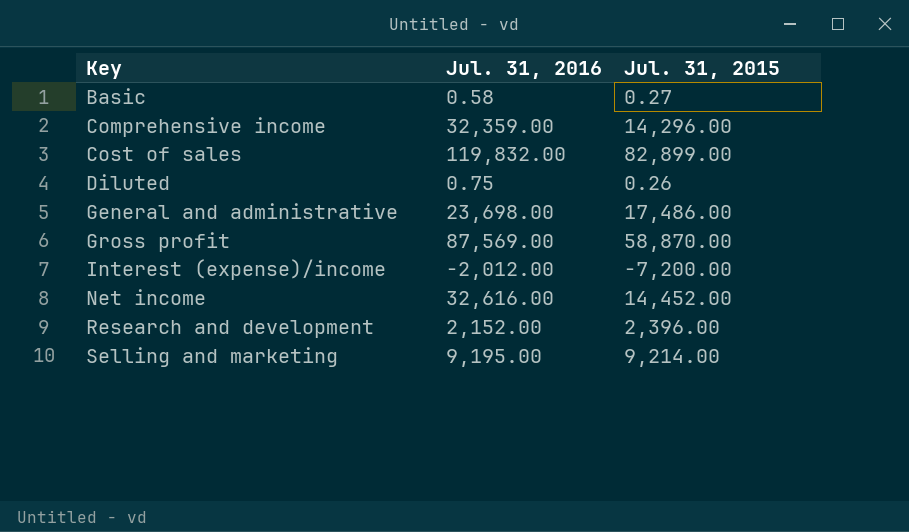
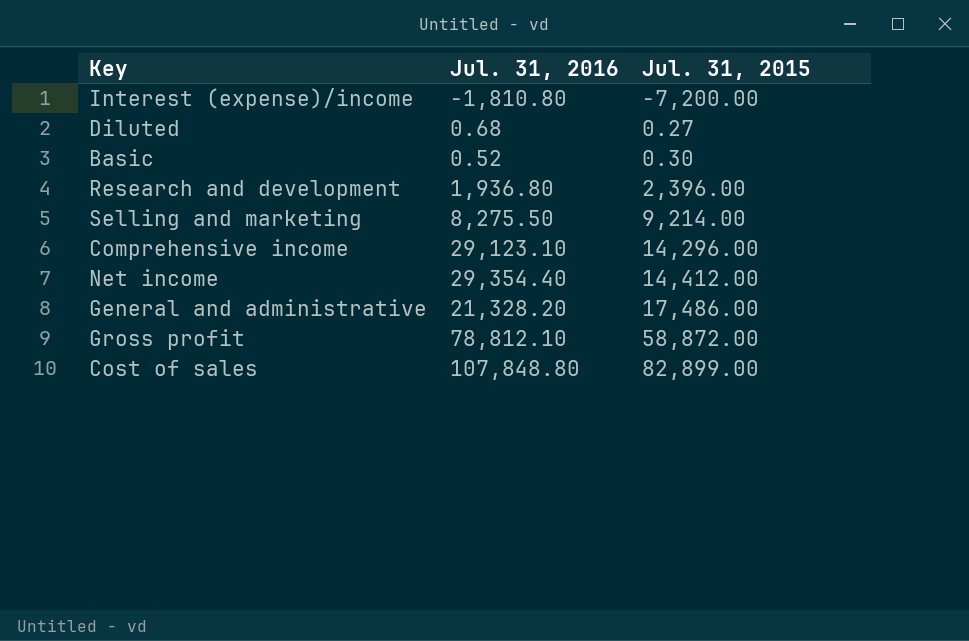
row order: Key ascending -> Jul. 31, 2015 ascending
Interest (expense)/income | Jul. 31, 2016: -2,012.00 -> -1,810.80
Diluted | Jul. 31, 2016: 0.75 -> 0.68
Diluted | Jul. 31, 2015: 0.26 -> 0.27
Basic | Jul. 31, 2016: 0.58 -> 0.52
Basic | Jul. 31, 2015: 0.27 -> 0.30
Research and development | Jul. 31, 2016: 2,152.00 -> 1,936.80
Selling and marketing | Jul. 31, 2016: 9,195.00 -> 8,275.50
Comprehensive income | Jul. 31, 2016: 32,359.00 -> 29,123.10
Net income | Jul. 31, 2016: 32,616.00 -> 29,354.40
Net income | Jul. 31, 2015: 14,452.00 -> 14,412.00
General and administrative | Jul. 31, 2016: 23,698.00 -> 21,328.20
Gross profit | Jul. 31, 2016: 87,569.00 -> 78,812.10
Gross profit | Jul. 31, 2015: 58,870.00 -> 58,872.00
Cost of sales | Jul. 31, 2016: 119,832.00 -> 107,848.80

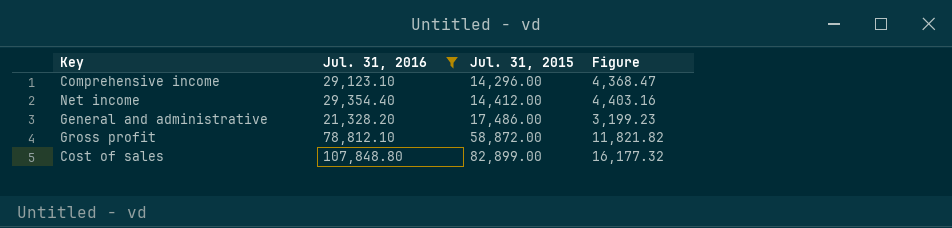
filter: none -> Jul. 31, 2016 >= 21,328.20
column Figure | formula: none -> [Jul. 31, 2016] * 0.15

